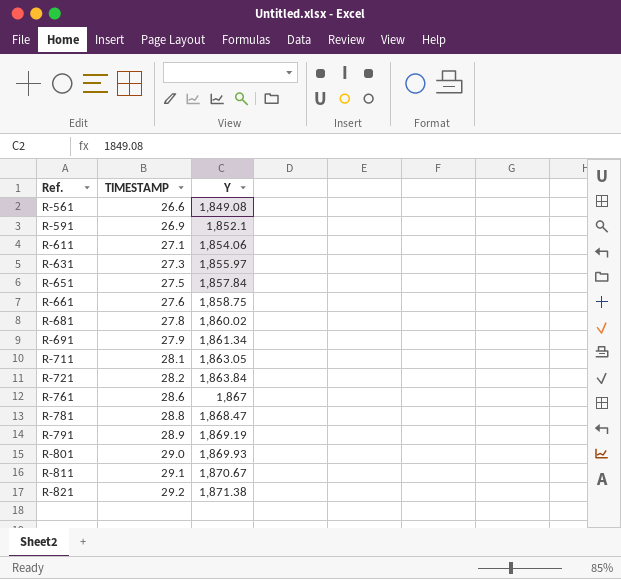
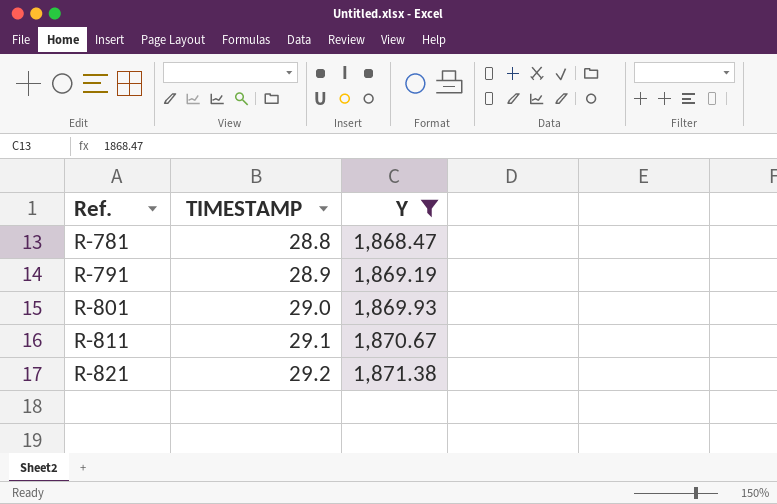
filter: none -> Y >= 1,868.47

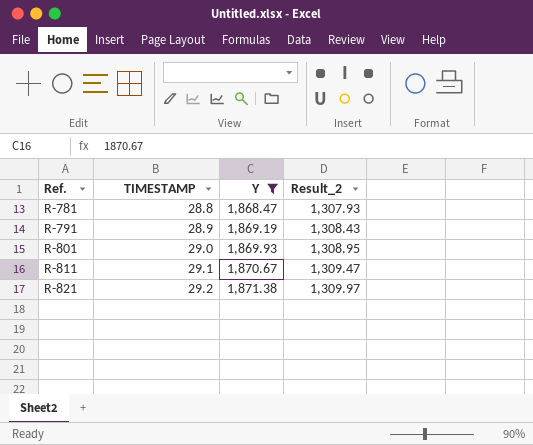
column Result_2 | formula: none -> [Y] * 0.7

